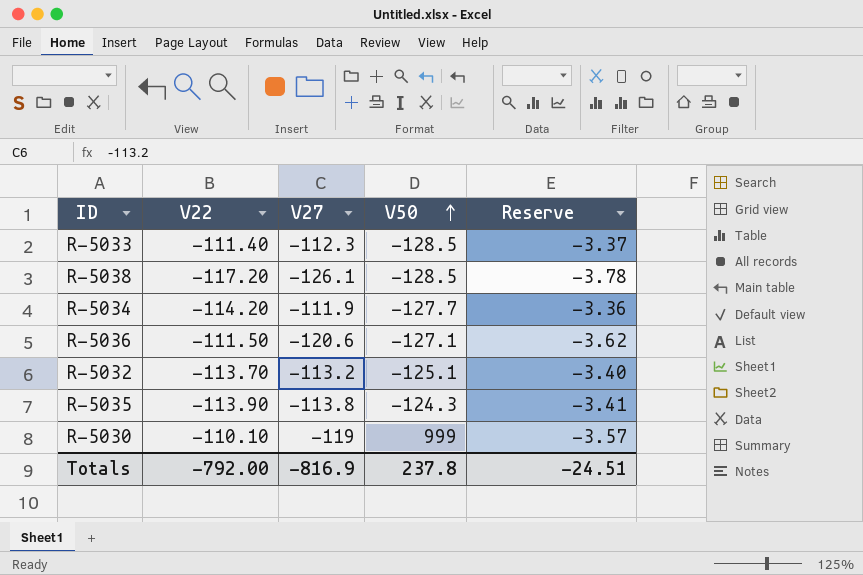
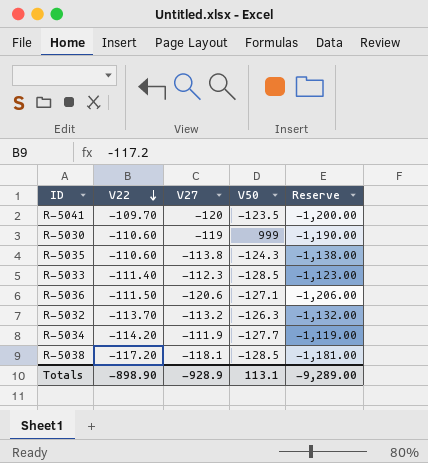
row order: V50 ascending -> V22 descending
column Reserve | formula: [V27] * 0.03 -> [V27] * 10
row R-5041: none -> -109.70 | -120 | -123.5 | -1,200.00
R-5030 | V22: -110.10 -> -110.60
R-5035 | V22: -113.90 -> -110.60
R-5032 | V50: -125.1 -> -126.3
R-5038 | V27: -126.1 -> -118.1
Totals | V22: -792.00 -> -898.90
Totals | V27: -816.9 -> -928.9
Totals | V50: 237.8 -> 113.1
Totals | Reserve: -24.51 -> -9,289.00

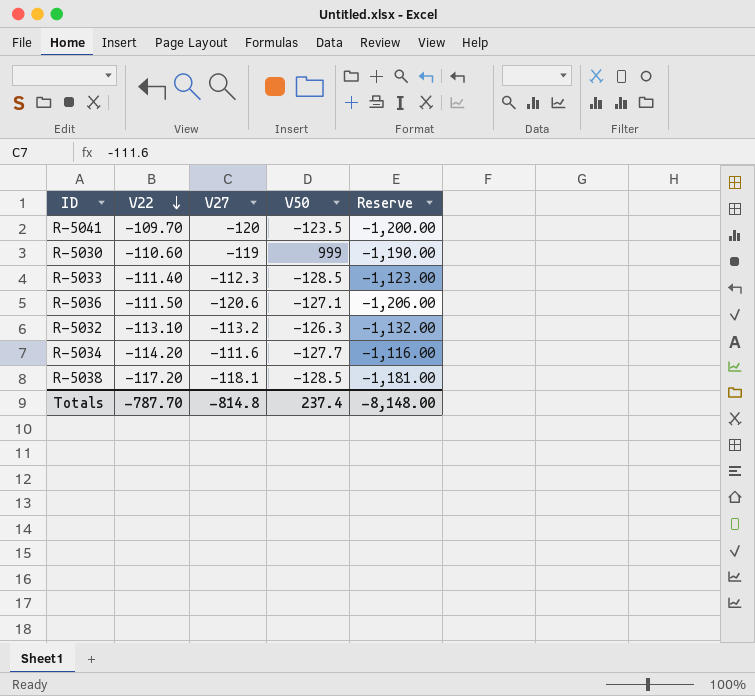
row R-5035: -110.60 | -113.8 | -124.3 | -1,138.00 -> none
R-5032 | V22: -113.70 -> -113.10
R-5034 | V27: -111.9 -> -111.6
R-5034 | Reserve: -1,119.00 -> -1,116.00
Totals | V22: -898.90 -> -787.70
Totals | V27: -928.9 -> -814.8
Totals | V50: 113.1 -> 237.4
Totals | Reserve: -9,289.00 -> -8,148.00

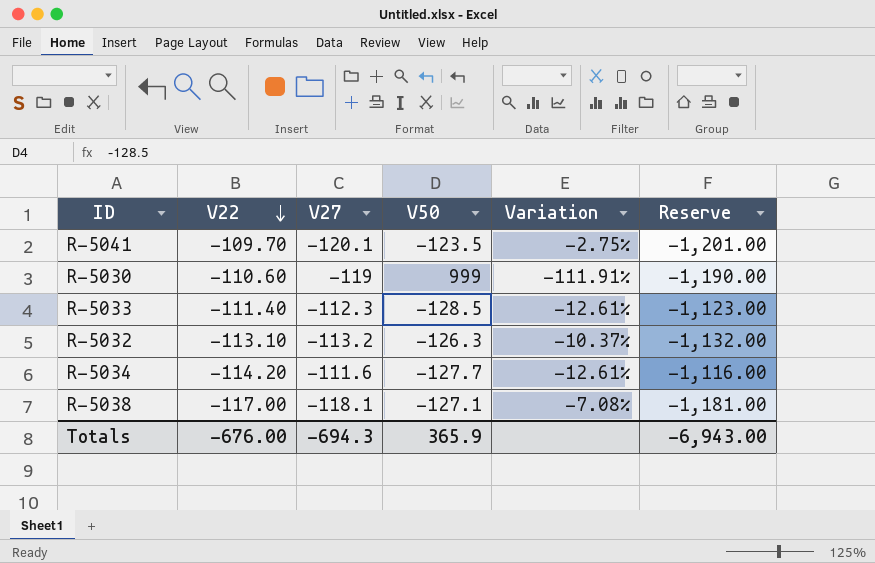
column Variation | formula: none -> ([V27] - [V50]) / [V50]
row R-5036: -111.50 | -120.6 | -127.1 | -1,206.00 -> none
R-5041 | V27: -120 -> -120.1
R-5041 | Reserve: -1,200.00 -> -1,201.00
R-5038 | V22: -117.20 -> -117.00
R-5038 | V50: -128.5 -> -127.1
Totals | V22: -787.70 -> -676.00
Totals | V27: -814.8 -> -694.3
Totals | V50: 237.4 -> 365.9
Totals | Reserve: -8,148.00 -> -6,943.00

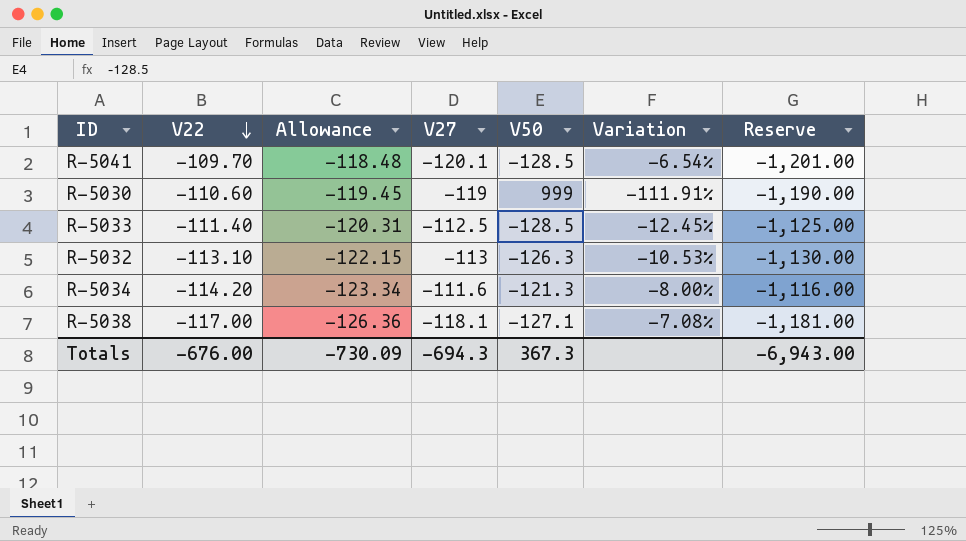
column Allowance | formula: none -> [V22] * 1.08
R-5041 | V50: -123.5 -> -128.5
R-5041 | Variation: -2.75% -> -6.54%
R-5033 | V27: -112.3 -> -112.5
R-5033 | Variation: -12.61% -> -12.45%
R-5033 | Reserve: -1,123.00 -> -1,125.00
R-5032 | V27: -113.2 -> -113
R-5032 | Variation: -10.37% -> -10.53%
R-5032 | Reserve: -1,132.00 -> -1,130.00
R-5034 | V50: -127.7 -> -121.3
R-5034 | Variation: -12.61% -> -8.00%
Totals | V50: 365.9 -> 367.3

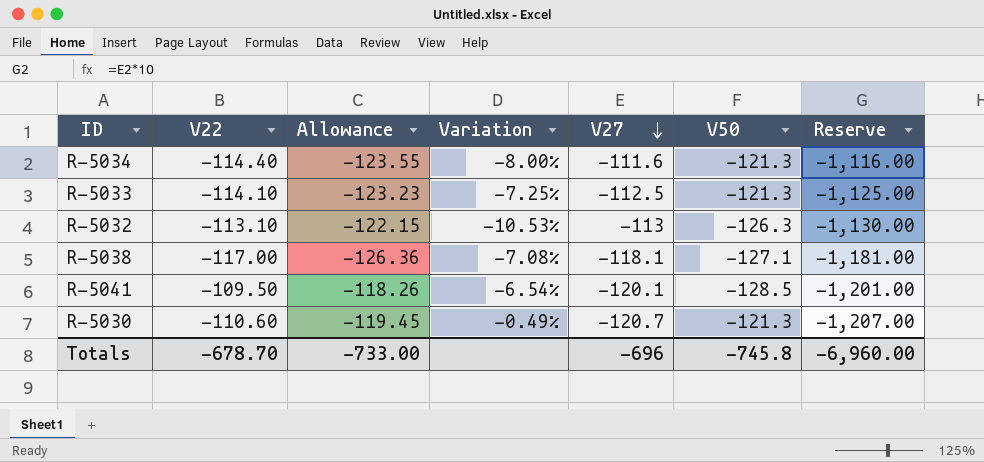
row order: V22 descending -> V27 descending
column Variation | position: 6 -> 4
R-5034 | V22: -114.20 -> -114.40
R-5034 | Allowance: -123.34 -> -123.55
R-5033 | V22: -111.40 -> -114.10
R-5033 | Allowance: -120.31 -> -123.23
R-5033 | Variation: -12.45% -> -7.25%
R-5033 | V50: -128.5 -> -121.3
R-5041 | V22: -109.70 -> -109.50
R-5041 | Allowance: -118.48 -> -118.26
R-5030 | Variation: -111.91% -> -0.49%
R-5030 | V27: -119 -> -120.7
R-5030 | V50: 999 -> -121.3
R-5030 | Reserve: -1,190.00 -> -1,207.00
Totals | V22: -676.00 -> -678.70
Totals | Allowance: -730.09 -> -733.00
Totals | V27: -694.3 -> -696
Totals | V50: 367.3 -> -745.8
Totals | Reserve: -6,943.00 -> -6,960.00

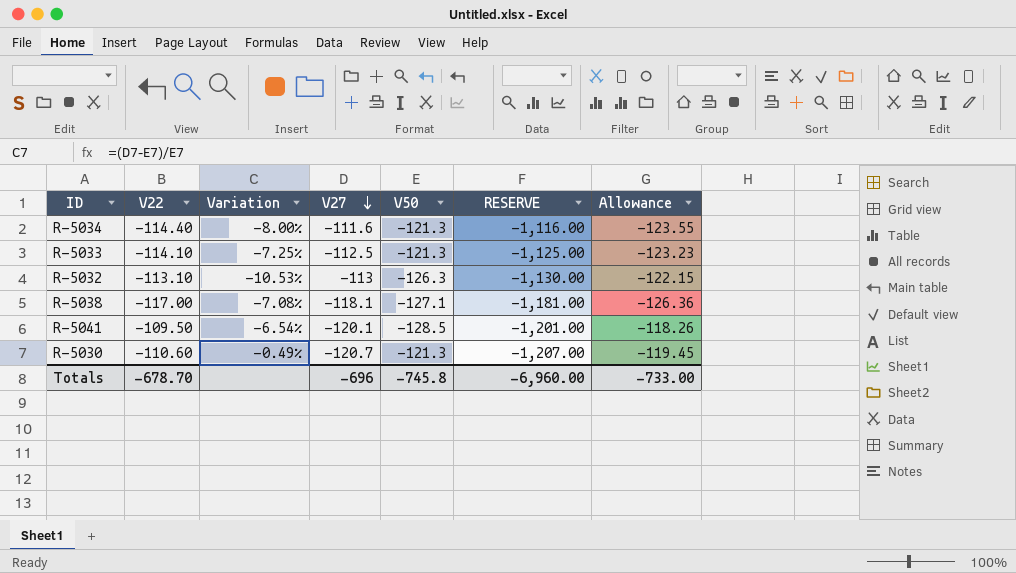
column name: Reserve -> RESERVE
column Allowance | position: 3 -> 7

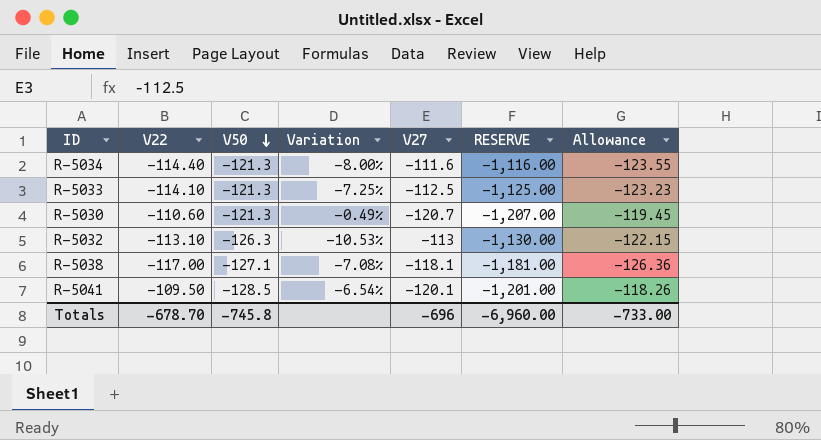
row order: V27 descending -> V50 descending
column V50 | position: 5 -> 3

